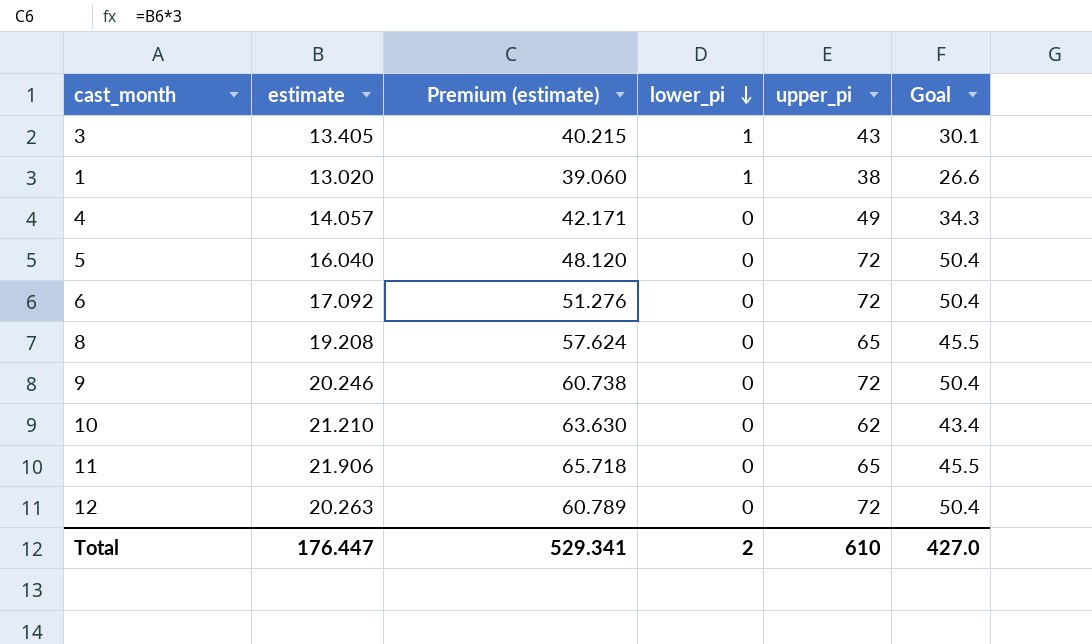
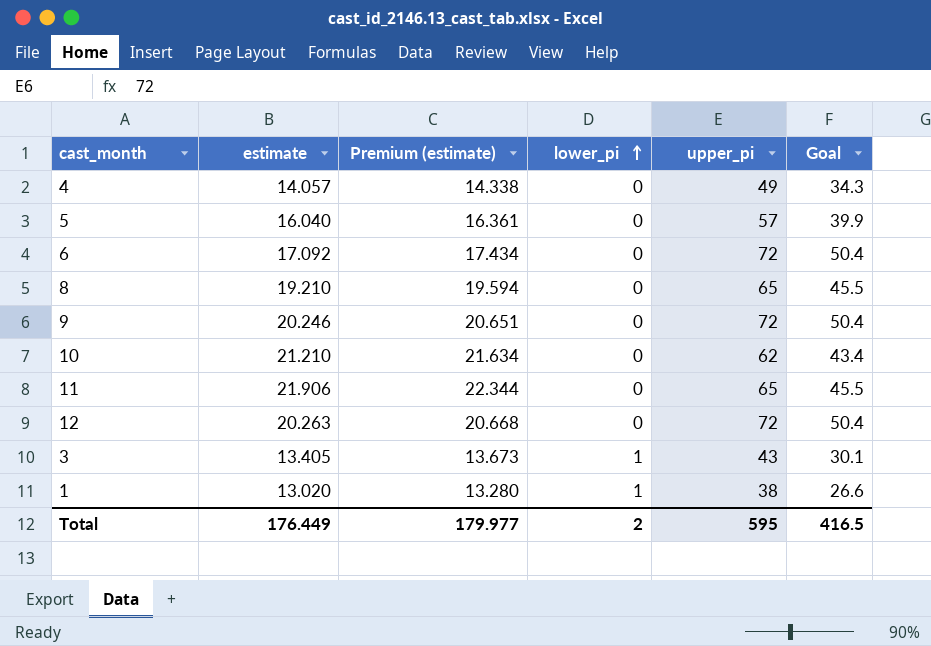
row order: lower_pi descending -> lower_pi ascending
column Premium (estimate) | formula: [estimate] * 3 -> [estimate] * 1.02
5 | upper_pi: 72 -> 57
5 | Goal: 50.4 -> 39.9
8 | estimate: 19.208 -> 19.210
Total | estimate: 176.447 -> 176.449
Total | Premium (estimate): 529.341 -> 179.977
Total | upper_pi: 610 -> 595
Total | Goal: 427.0 -> 416.5

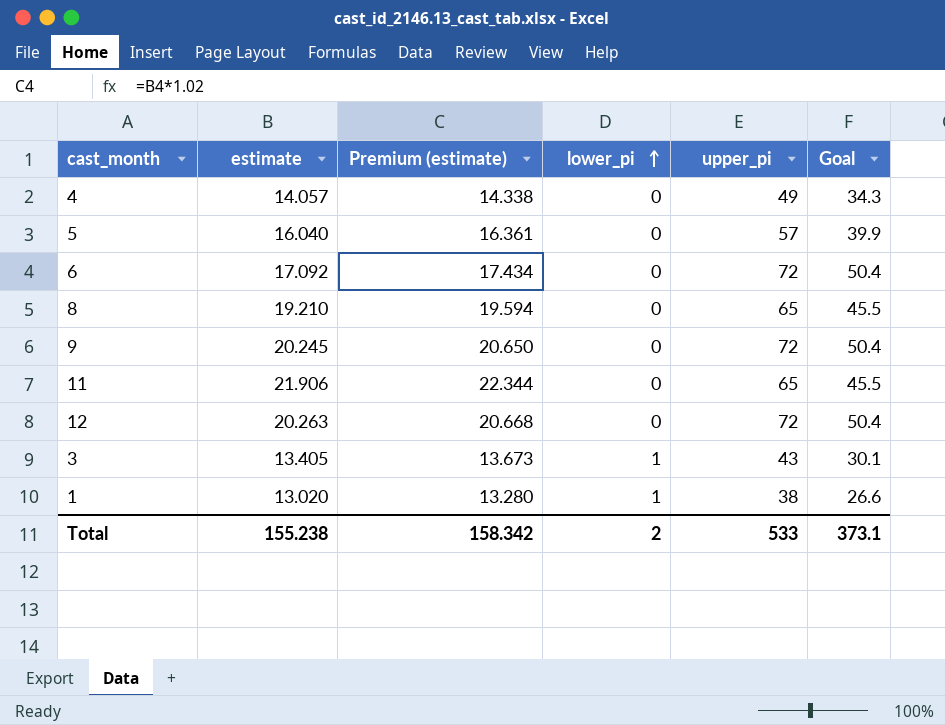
row 10: 21.210 | 21.634 | 0 | 62 | 43.4 -> none
9 | estimate: 20.246 -> 20.245
9 | Premium (estimate): 20.651 -> 20.650
Total | estimate: 176.449 -> 155.238
Total | Premium (estimate): 179.977 -> 158.342
Total | upper_pi: 595 -> 533
Total | Goal: 416.5 -> 373.1

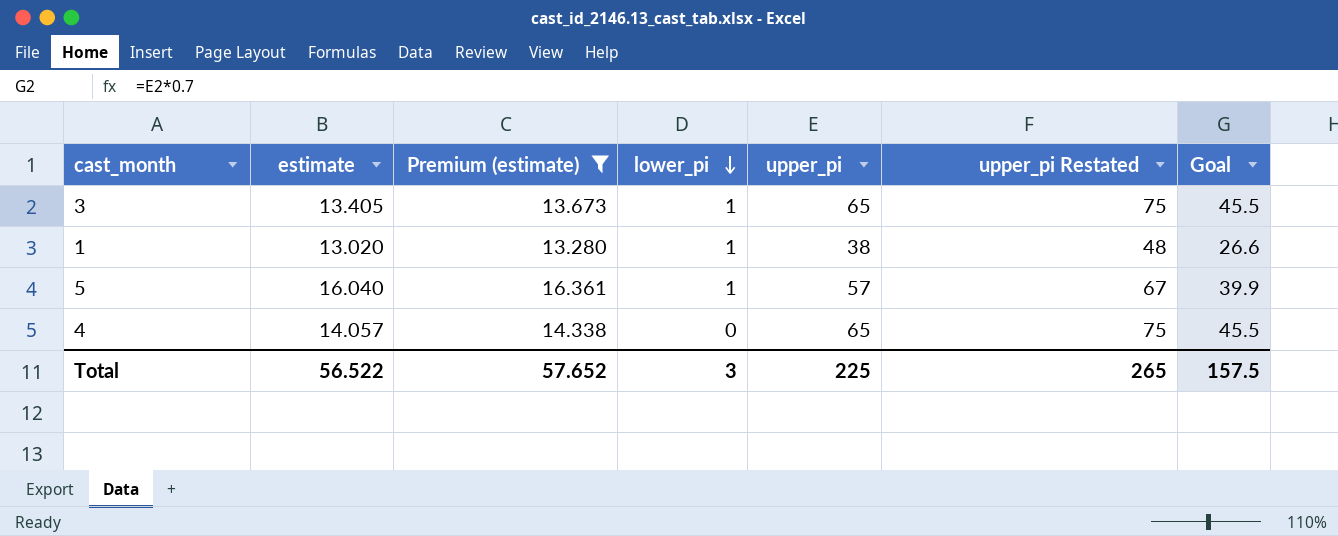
filter: none -> Premium (estimate) <= 16.361
row order: lower_pi ascending -> lower_pi descending
column upper_pi Restated | formula: none -> [upper_pi] + 10
3 | upper_pi: 43 -> 65
3 | Goal: 30.1 -> 45.5
5 | lower_pi: 0 -> 1
4 | upper_pi: 49 -> 65
4 | Goal: 34.3 -> 45.5
Total | estimate: 155.238 -> 56.522
Total | Premium (estimate): 158.342 -> 57.652
Total | lower_pi: 2 -> 3
Total | upper_pi: 533 -> 225
Total | Goal: 373.1 -> 157.5

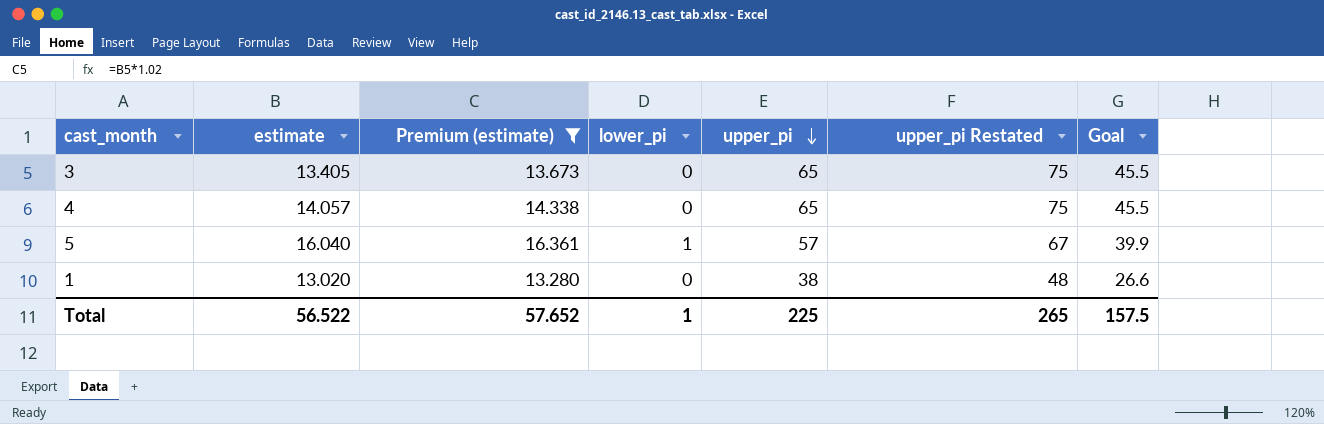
row order: lower_pi descending -> upper_pi descending
3 | lower_pi: 1 -> 0
1 | lower_pi: 1 -> 0
Total | lower_pi: 3 -> 1

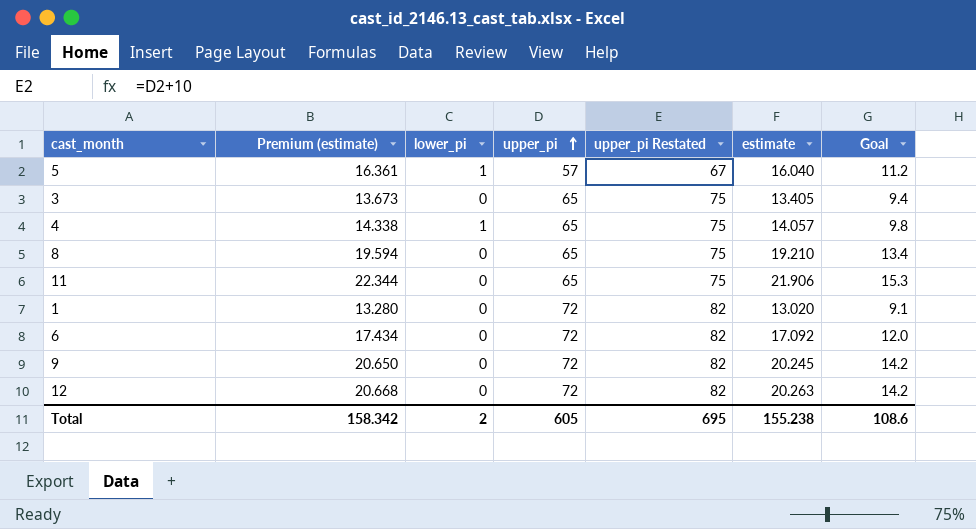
filter: Premium (estimate) <= 16.361 -> none
row order: upper_pi descending -> upper_pi ascending
column estimate | position: 2 -> 6
column Goal | formula: [upper_pi] * 0.7 -> [estimate] * 0.7
4 | lower_pi: 0 -> 1
1 | upper_pi: 38 -> 72
1 | upper_pi Restated: 48 -> 82
Total | Premium (estimate): 57.652 -> 158.342
Total | lower_pi: 1 -> 2
Total | upper_pi: 225 -> 605
Total | upper_pi Restated: 265 -> 695
Total | estimate: 56.522 -> 155.238
Total | Goal: 157.5 -> 108.6

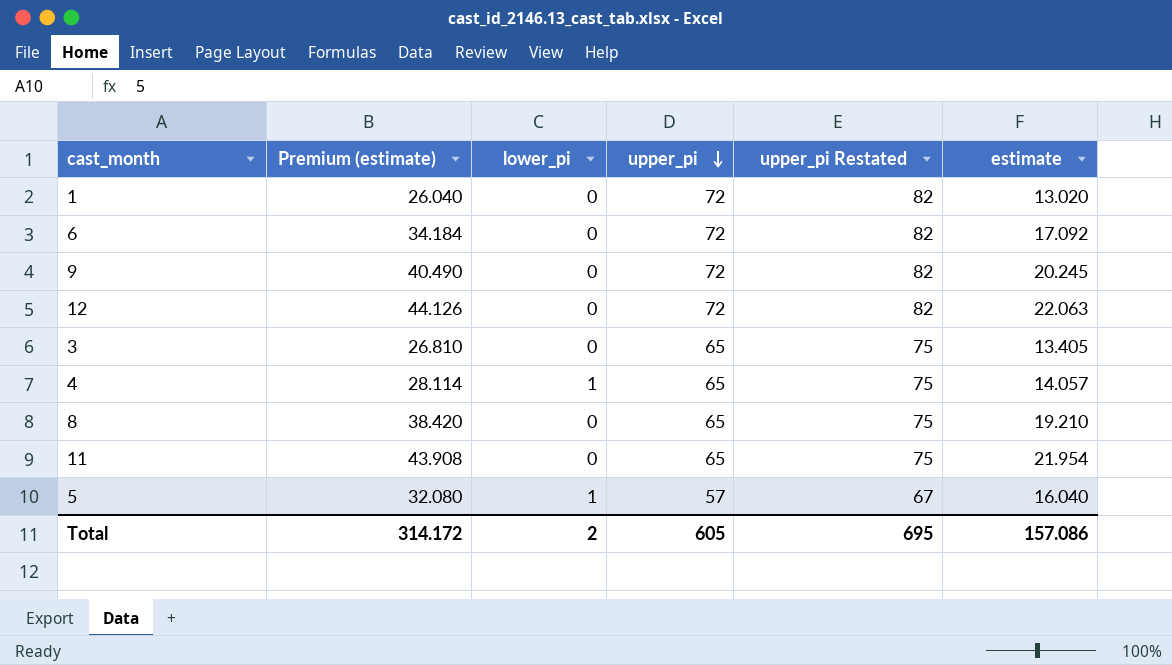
row order: upper_pi ascending -> upper_pi descending
column Goal | formula: [estimate] * 0.7 -> none
column Premium (estimate) | formula: [estimate] * 1.02 -> [estimate] * 2
12 | estimate: 20.263 -> 22.063
11 | estimate: 21.906 -> 21.954
Total | Premium (estimate): 158.342 -> 314.172
Total | estimate: 155.238 -> 157.086

